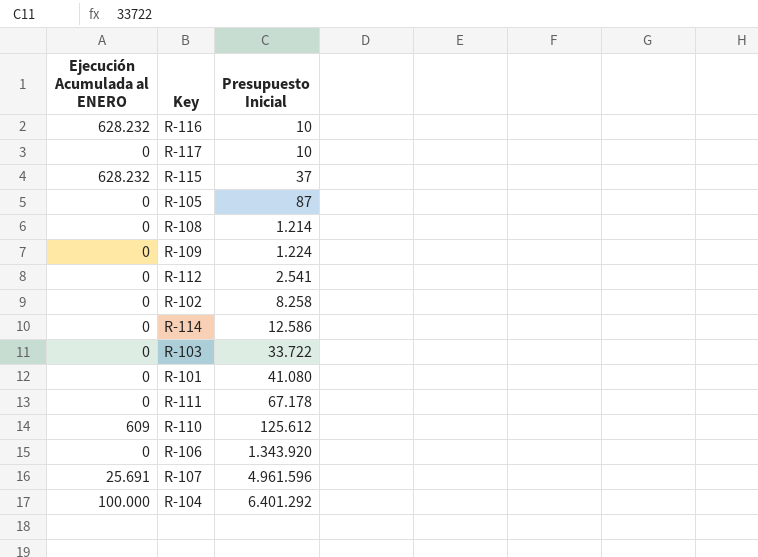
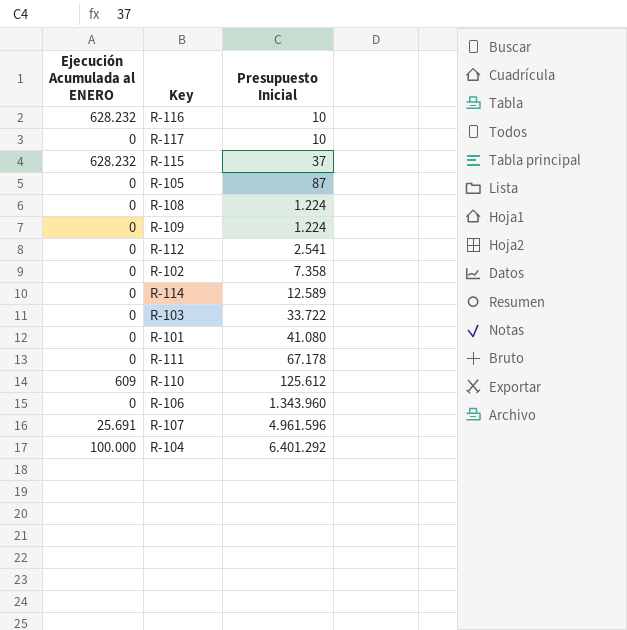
R-108 | Presupuesto Inicial: 1.214 -> 1.224
R-102 | Presupuesto Inicial: 8.258 -> 7.358
R-114 | Presupuesto Inicial: 12.586 -> 12.589
R-106 | Presupuesto Inicial: 1.343.920 -> 1.343.960

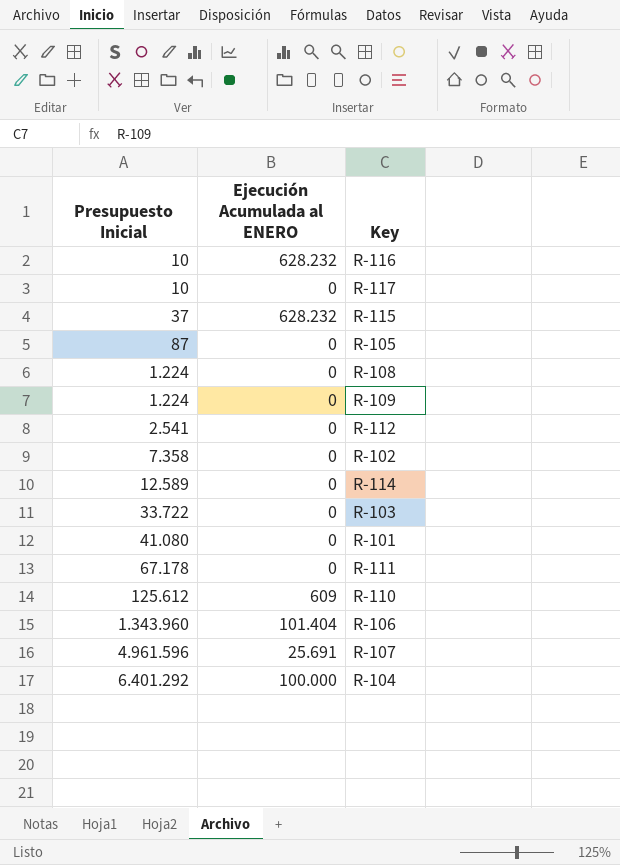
column Presupuesto Inicial | position: 3 -> 1
R-106 | Ejecución Acumulada al ENERO: 0 -> 101.404

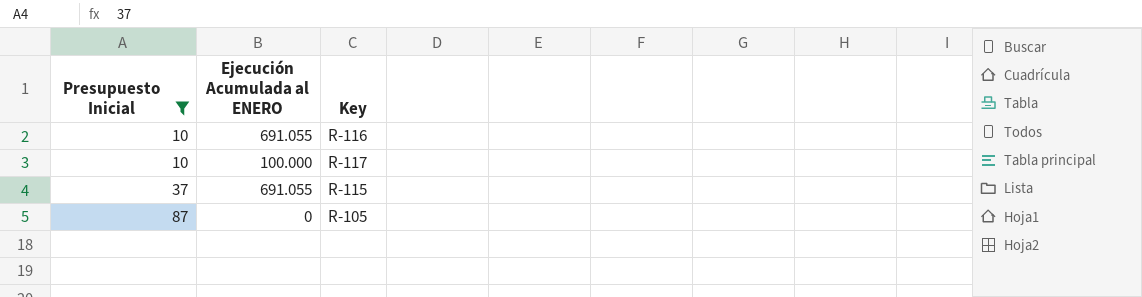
filter: none -> Presupuesto Inicial <= 87
R-116 | Ejecución Acumulada al ENERO: 628.232 -> 691.055
R-117 | Ejecución Acumulada al ENERO: 0 -> 100.000
R-115 | Ejecución Acumulada al ENERO: 628.232 -> 691.055

